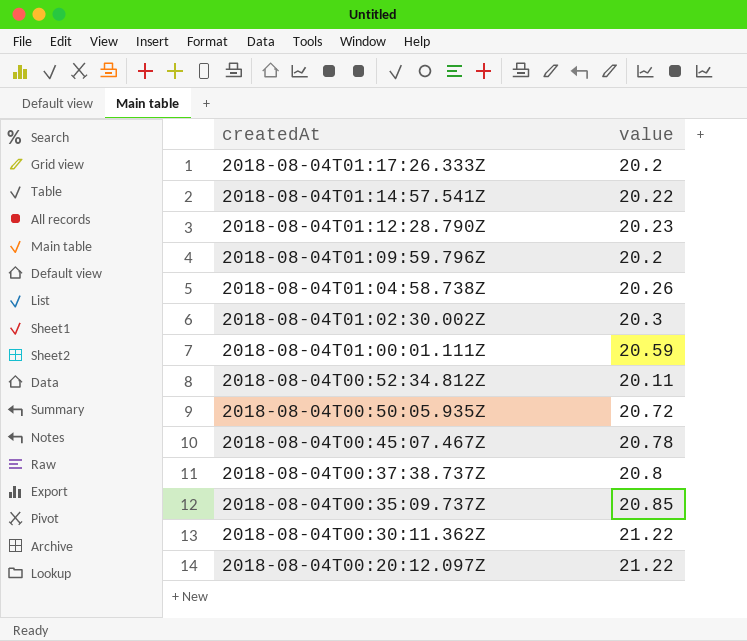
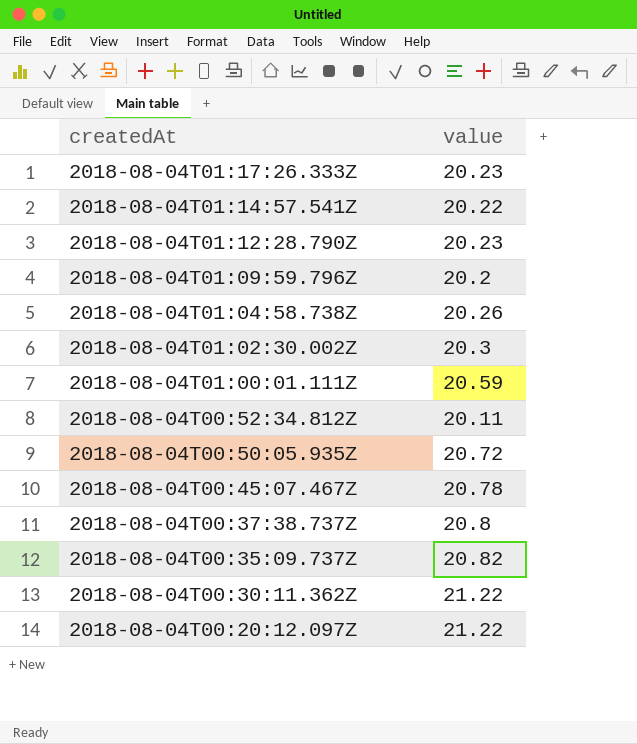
2018-08-04T01:17:26.333Z | value: 20.2 -> 20.23
2018-08-04T00:35:09.737Z | value: 20.85 -> 20.82

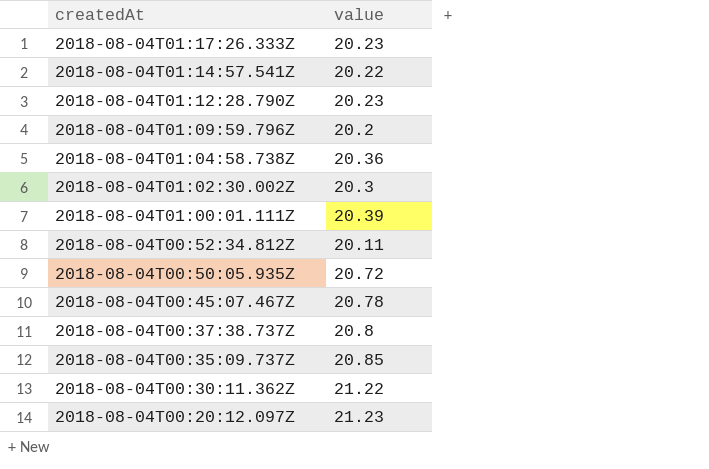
2018-08-04T01:04:58.738Z | value: 20.26 -> 20.36
2018-08-04T01:00:01.111Z | value: 20.59 -> 20.39
2018-08-04T00:35:09.737Z | value: 20.82 -> 20.85
2018-08-04T00:20:12.097Z | value: 21.22 -> 21.23

